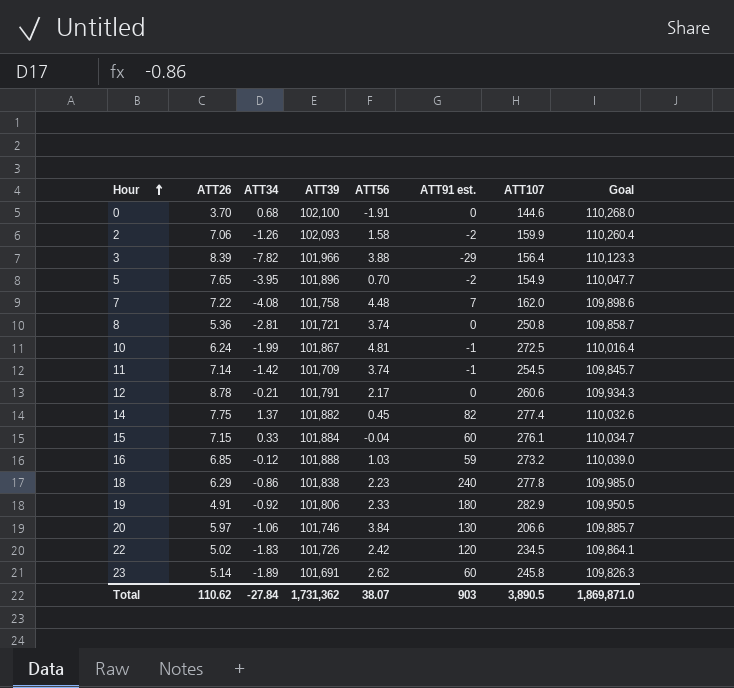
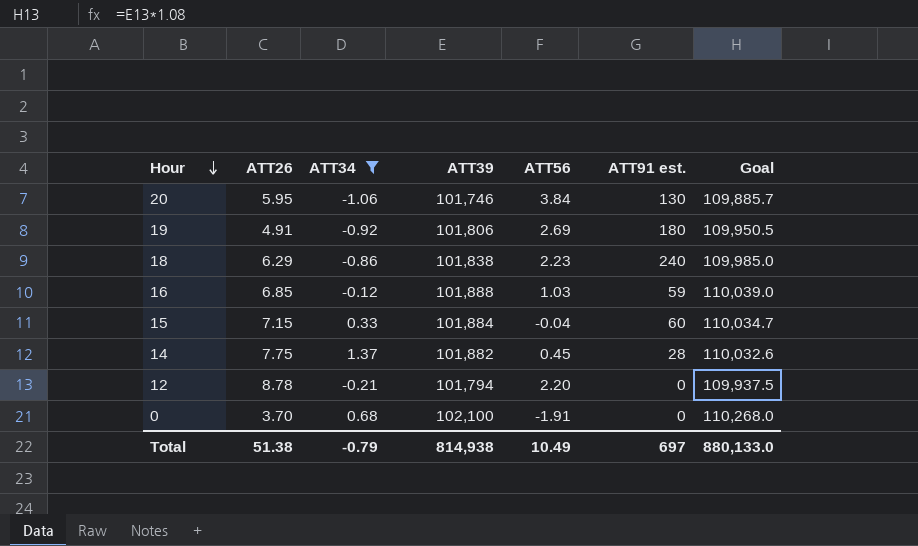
filter: none -> ATT34 >= -1.06
row order: Hour ascending -> Hour descending
column ATT107 | position: 7 -> none
20 | ATT26: 5.97 -> 5.95
19 | ATT56: 2.33 -> 2.69
14 | ATT91 est.: 82 -> 28
12 | ATT39: 101,791 -> 101,794
12 | ATT56: 2.17 -> 2.20
12 | Goal: 109,934.3 -> 109,937.5
Total | ATT26: 110.62 -> 51.38
Total | ATT34: -27.84 -> -0.79
Total | ATT39: 1,731,362 -> 814,938
Total | ATT56: 38.07 -> 10.49
Total | ATT91 est.: 903 -> 697
Total | Goal: 1,869,871.0 -> 880,133.0

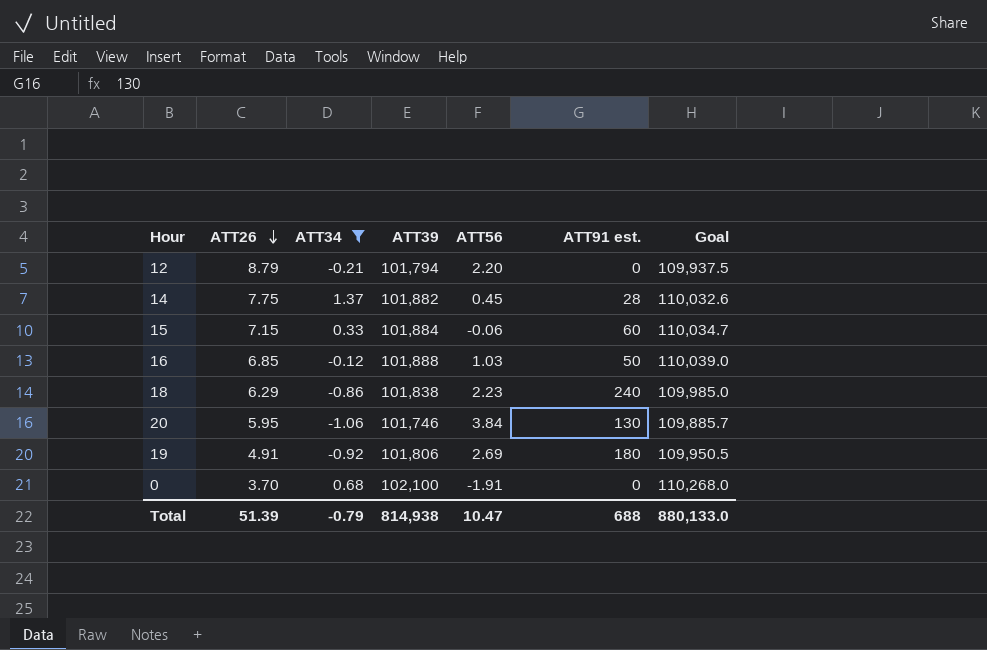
row order: Hour descending -> ATT26 descending
12 | ATT26: 8.78 -> 8.79
15 | ATT56: -0.04 -> -0.06
16 | ATT91 est.: 59 -> 50
Total | ATT26: 51.38 -> 51.39
Total | ATT56: 10.49 -> 10.47
Total | ATT91 est.: 697 -> 688

